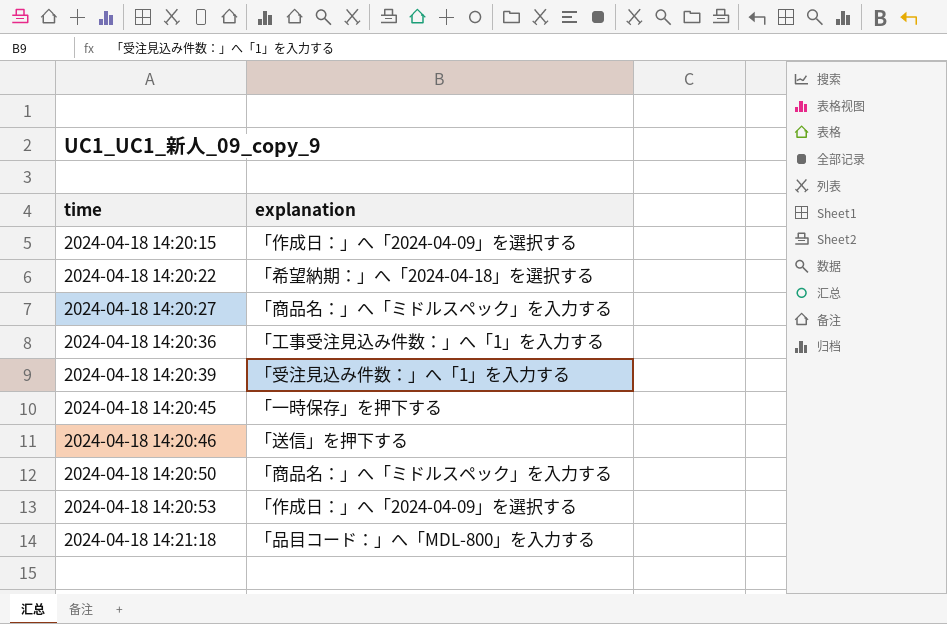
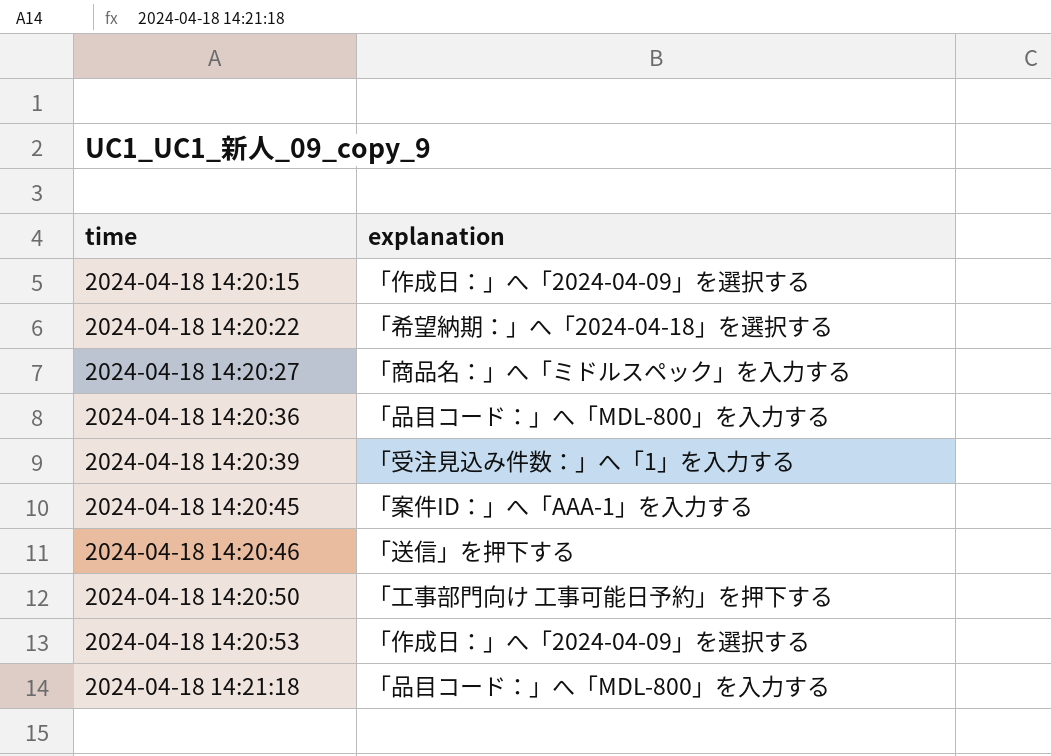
2024-04-18 14:20:36 | explanation: 「工事受注見込み件数：」へ「1」を入力する -> 「品目コード：」へ「MDL-800」を入力する
2024-04-18 14:20:45 | explanation: 「一時保存」を押下する -> 「案件ID：」へ「AAA-1」を入力する
2024-04-18 14:20:50 | explanation: 「商品名：」へ「ミドルスペック」を入力する -> 「工事部門向け 工事可能日予約」を押下する

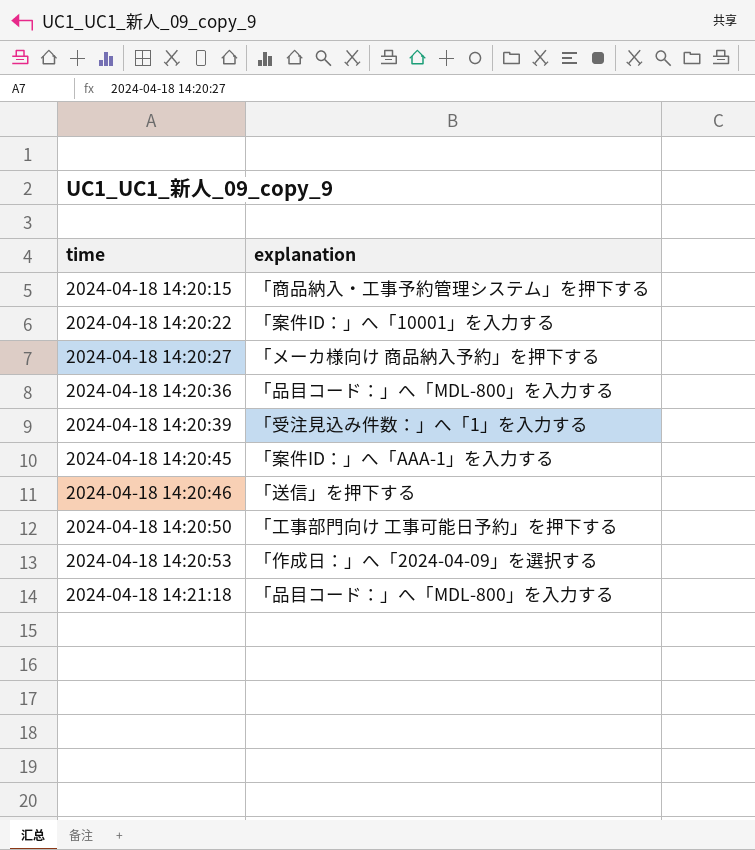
2024-04-18 14:20:15 | explanation: 「作成日：」へ「2024-04-09」を選択する -> 「商品納入・工事予約管理システム」を押下する
2024-04-18 14:20:22 | explanation: 「希望納期：」へ「2024-04-18」を選択する -> 「案件ID：」へ「10001」を入力する
2024-04-18 14:20:27 | explanation: 「商品名：」へ「ミドルスペック」を入力する -> 「メーカ様向け 商品納入予約」を押下する

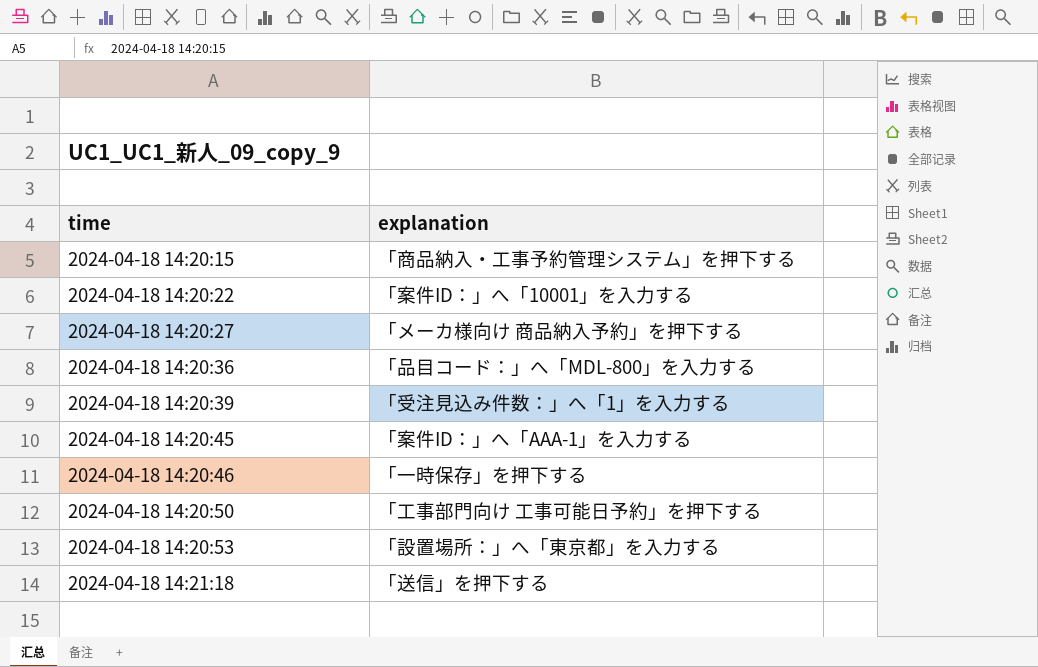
2024-04-18 14:20:46 | explanation: 「送信」を押下する -> 「一時保存」を押下する
2024-04-18 14:20:53 | explanation: 「作成日：」へ「2024-04-09」を選択する -> 「設置場所：」へ「東京都」を入力する
2024-04-18 14:21:18 | explanation: 「品目コード：」へ「MDL-800」を入力する -> 「送信」を押下する

